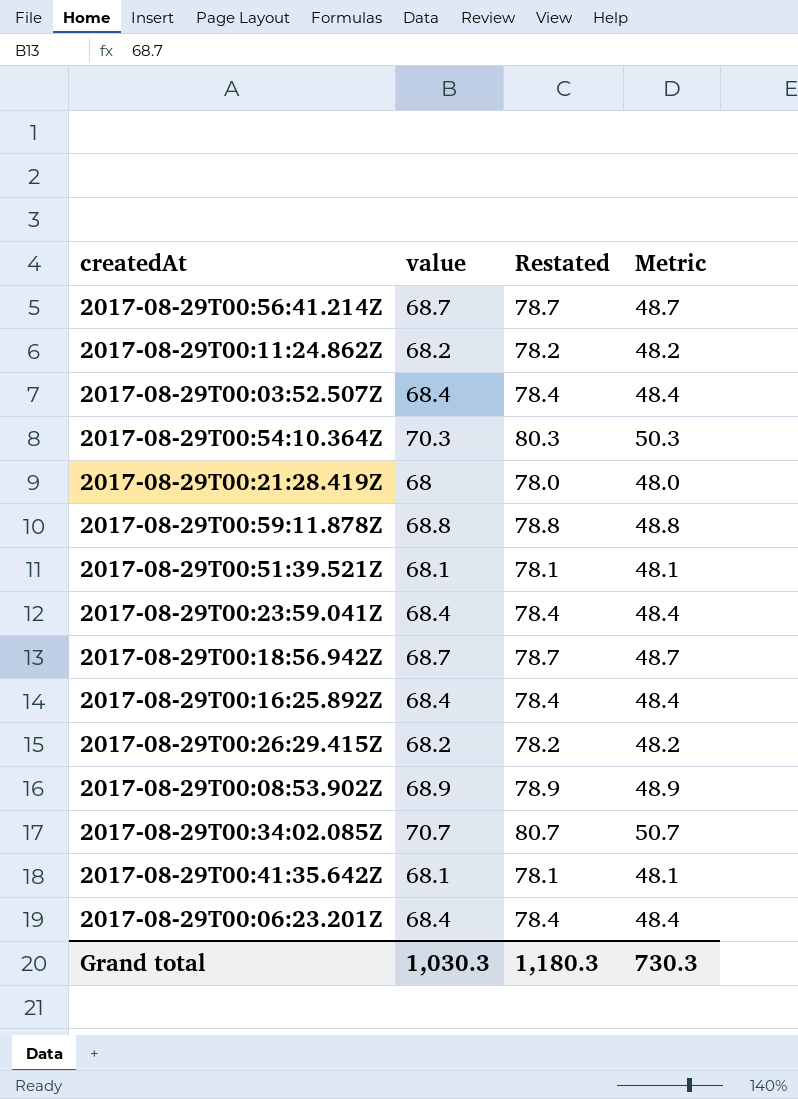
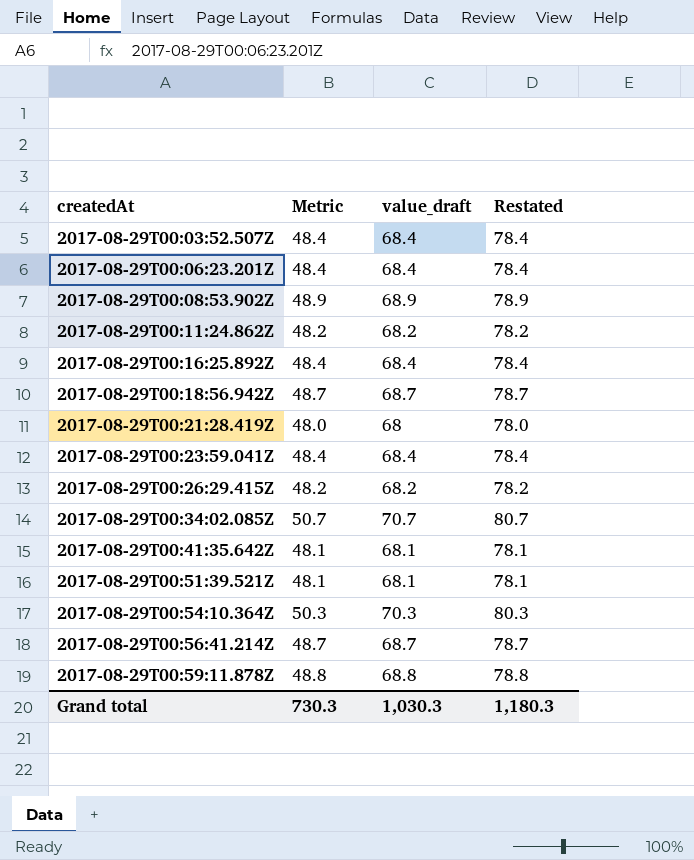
row order: none -> createdAt ascending
column Metric | position: 4 -> 2
column name: value -> value_draft

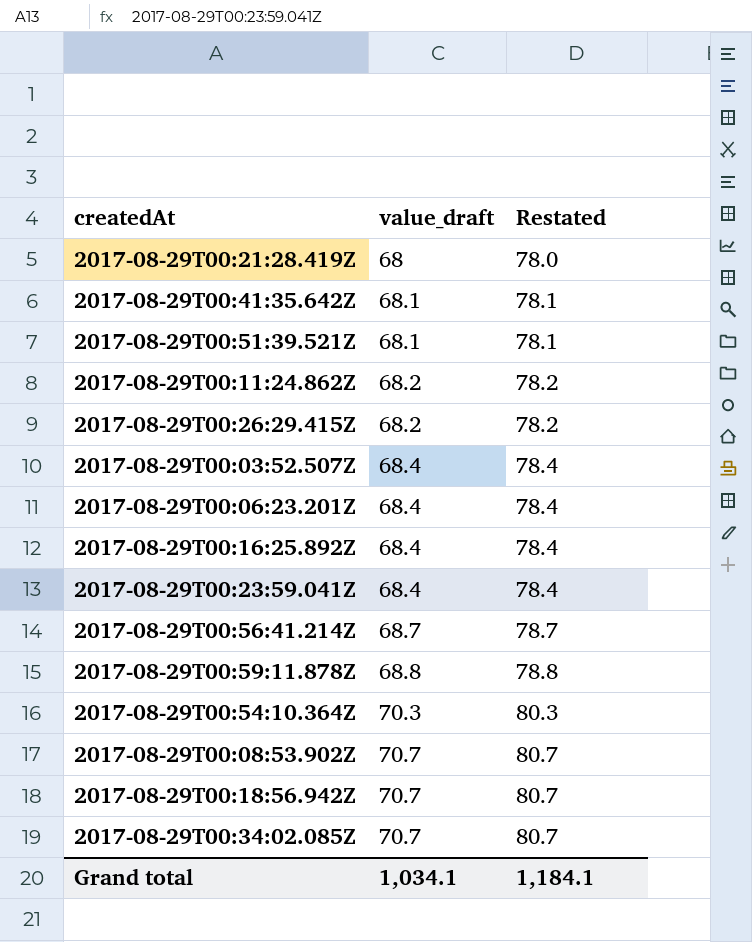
row order: createdAt ascending -> value_draft ascending
column Metric | formula: [value_draft] - 20 -> none
2017-08-29T00:08:53.902Z | value_draft: 68.9 -> 70.7
2017-08-29T00:08:53.902Z | Restated: 78.9 -> 80.7
2017-08-29T00:18:56.942Z | value_draft: 68.7 -> 70.7
2017-08-29T00:18:56.942Z | Restated: 78.7 -> 80.7
Grand total | value_draft: 1,030.3 -> 1,034.1
Grand total | Restated: 1,180.3 -> 1,184.1

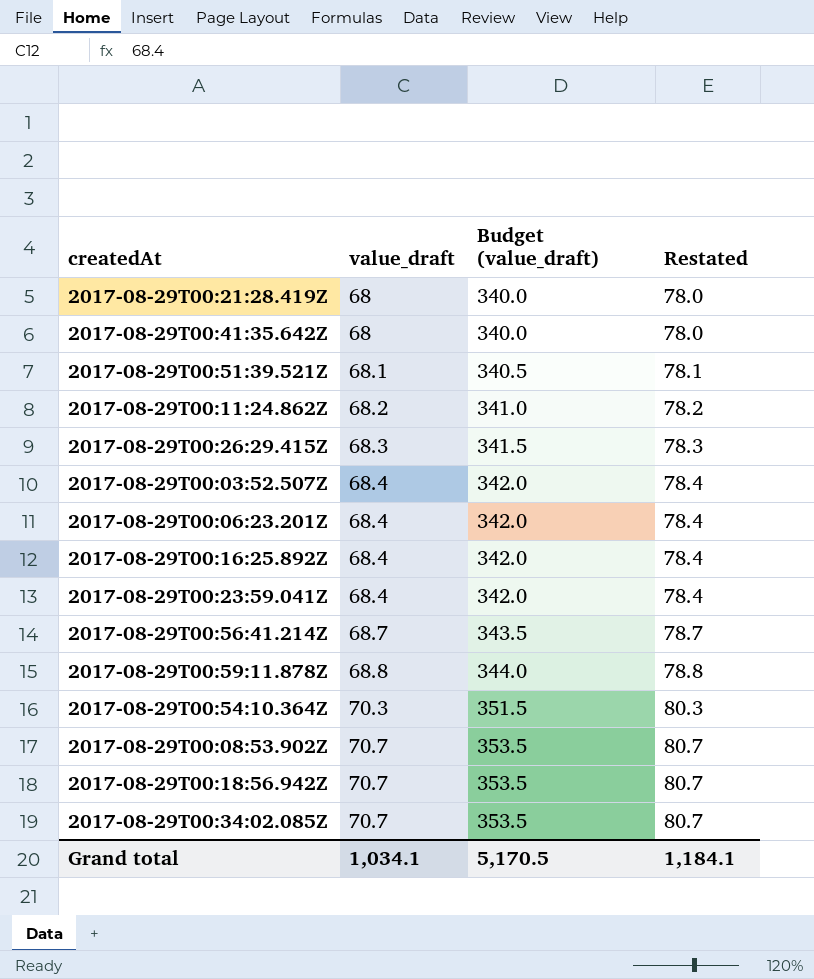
column Budget (value_draft) | formula: none -> [value_draft] * 5
2017-08-29T00:41:35.642Z | value_draft: 68.1 -> 68
2017-08-29T00:41:35.642Z | Restated: 78.1 -> 78.0
2017-08-29T00:26:29.415Z | value_draft: 68.2 -> 68.3
2017-08-29T00:26:29.415Z | Restated: 78.2 -> 78.3

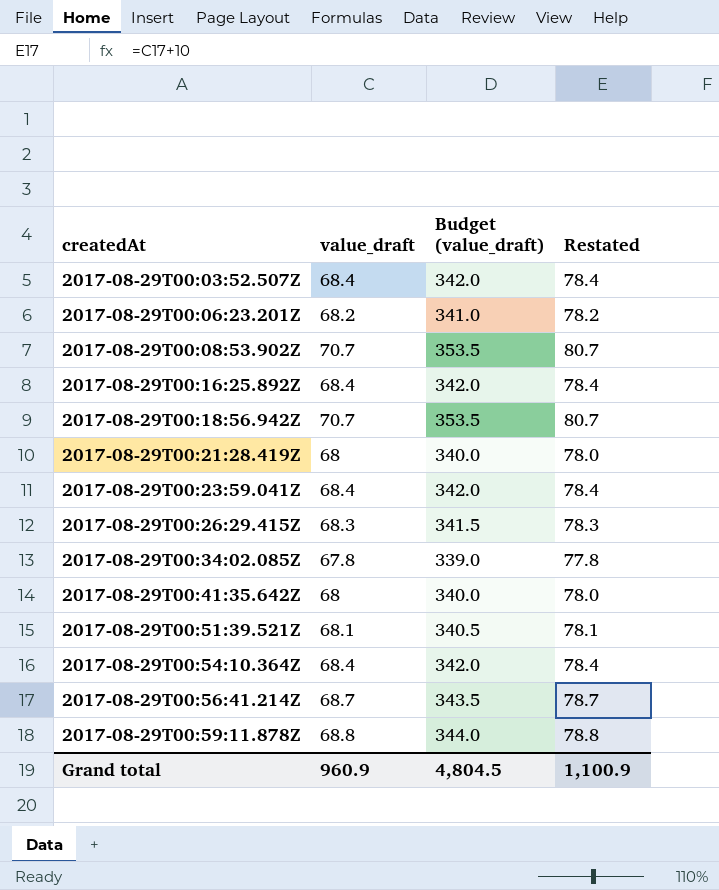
row order: value_draft ascending -> createdAt ascending
row 2017-08-29T00:11:24.862Z: 68.2 | 341.0 | 78.2 -> none
2017-08-29T00:06:23.201Z | value_draft: 68.4 -> 68.2
2017-08-29T00:06:23.201Z | Budget (value_draft): 342.0 -> 341.0
2017-08-29T00:06:23.201Z | Restated: 78.4 -> 78.2
2017-08-29T00:34:02.085Z | value_draft: 70.7 -> 67.8
2017-08-29T00:34:02.085Z | Budget (value_draft): 353.5 -> 339.0
2017-08-29T00:34:02.085Z | Restated: 80.7 -> 77.8
2017-08-29T00:54:10.364Z | value_draft: 70.3 -> 68.4
2017-08-29T00:54:10.364Z | Budget (value_draft): 351.5 -> 342.0
2017-08-29T00:54:10.364Z | Restated: 80.3 -> 78.4
Grand total | value_draft: 1,034.1 -> 960.9
Grand total | Budget (value_draft): 5,170.5 -> 4,804.5
Grand total | Restated: 1,184.1 -> 1,100.9

